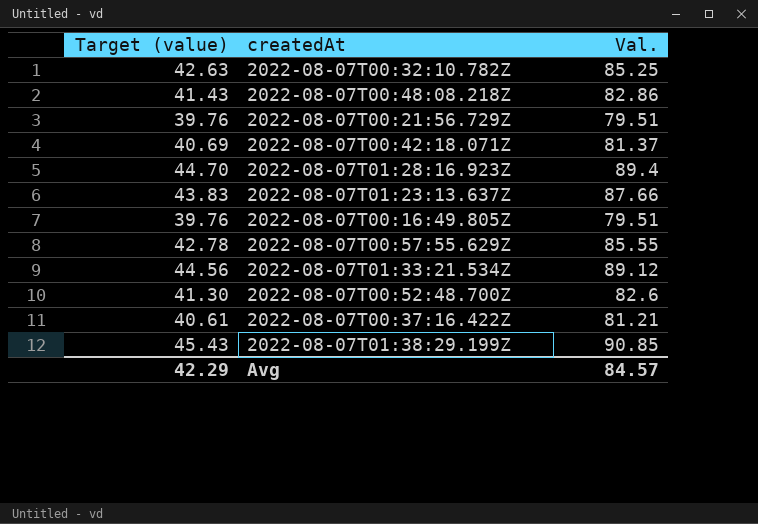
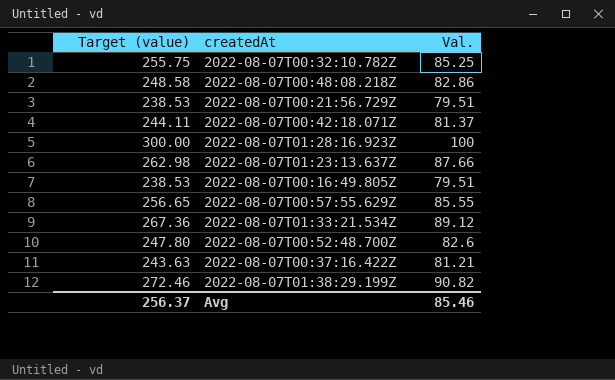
column Target (value) | formula: [Val.] * 0.5 -> [Val.] * 3
2022-08-07T01:28:16.923Z | Val.: 89.4 -> 100
2022-08-07T01:38:29.199Z | Val.: 90.85 -> 90.82
Avg | Target (value): 42.29 -> 256.37
Avg | Val.: 84.57 -> 85.46

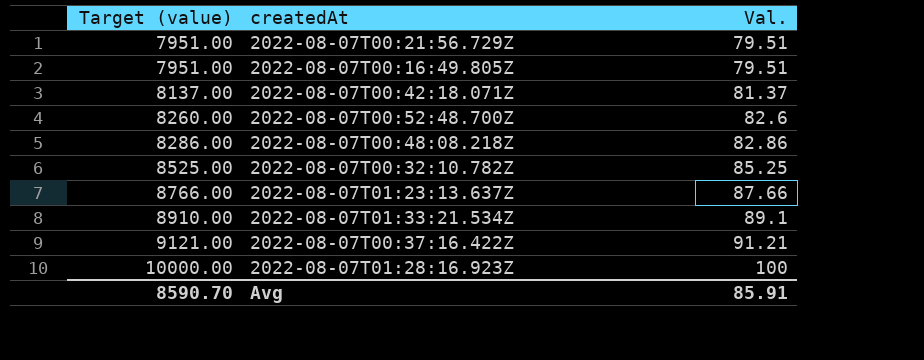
row order: none -> Target (value) ascending
column Target (value) | formula: [Val.] * 3 -> [Val.] * 100
row 2022-08-07T00:57:55.629Z: 256.65 | 85.55 -> none
row 2022-08-07T01:38:29.199Z: 272.46 | 90.82 -> none
2022-08-07T01:33:21.534Z | Val.: 89.12 -> 89.1
2022-08-07T00:37:16.422Z | Val.: 81.21 -> 91.21
Avg | Target (value): 256.37 -> 8590.70
Avg | Val.: 85.46 -> 85.91

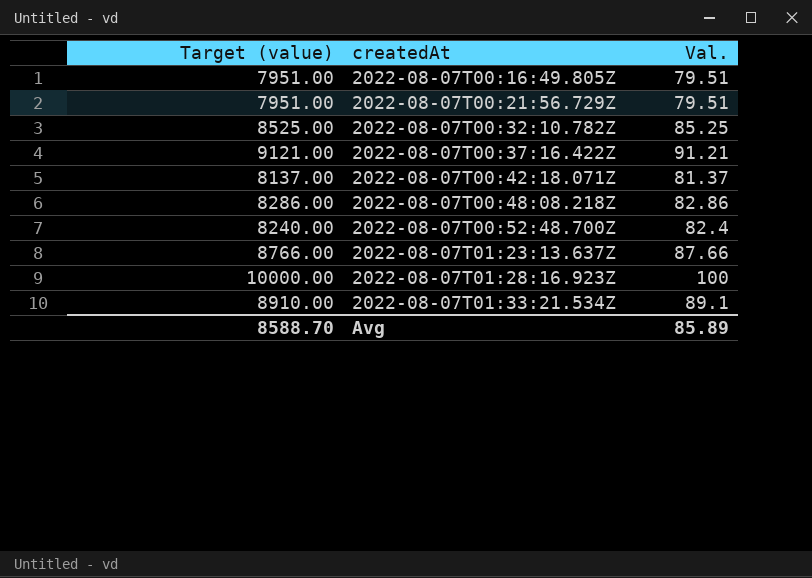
row order: Target (value) ascending -> createdAt ascending
2022-08-07T00:52:48.700Z | Target (value): 8260.00 -> 8240.00
2022-08-07T00:52:48.700Z | Val.: 82.6 -> 82.4
Avg | Target (value): 8590.70 -> 8588.70
Avg | Val.: 85.91 -> 85.89

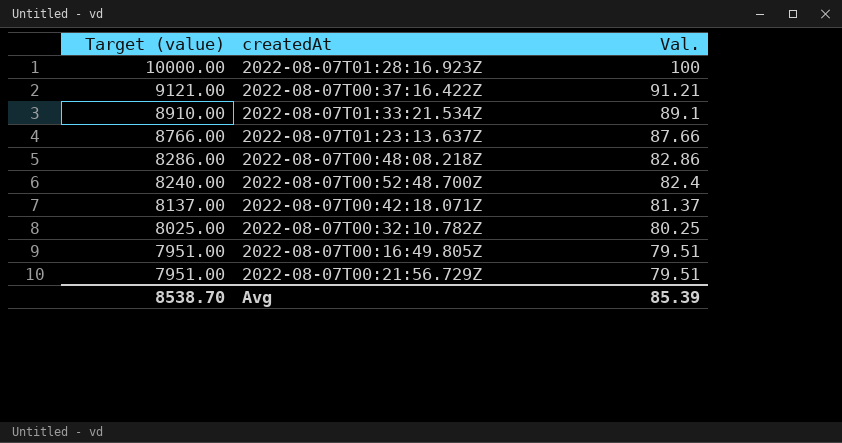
row order: createdAt ascending -> Target (value) descending
2022-08-07T00:32:10.782Z | Target (value): 8525.00 -> 8025.00
2022-08-07T00:32:10.782Z | Val.: 85.25 -> 80.25
Avg | Target (value): 8588.70 -> 8538.70
Avg | Val.: 85.89 -> 85.39

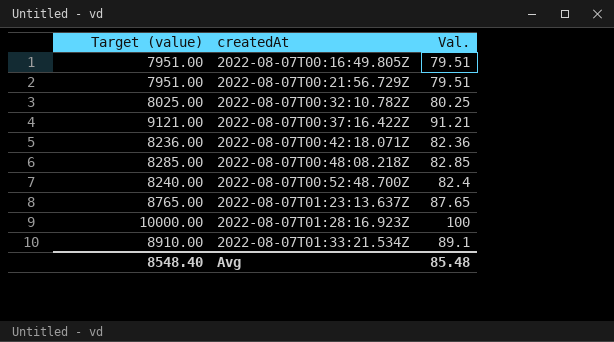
row order: Target (value) descending -> createdAt ascending
2022-08-07T00:42:18.071Z | Target (value): 8137.00 -> 8236.00
2022-08-07T00:42:18.071Z | Val.: 81.37 -> 82.36
2022-08-07T00:48:08.218Z | Target (value): 8286.00 -> 8285.00
2022-08-07T00:48:08.218Z | Val.: 82.86 -> 82.85
2022-08-07T01:23:13.637Z | Target (value): 8766.00 -> 8765.00
2022-08-07T01:23:13.637Z | Val.: 87.66 -> 87.65
Avg | Target (value): 8538.70 -> 8548.40
Avg | Val.: 85.39 -> 85.48

